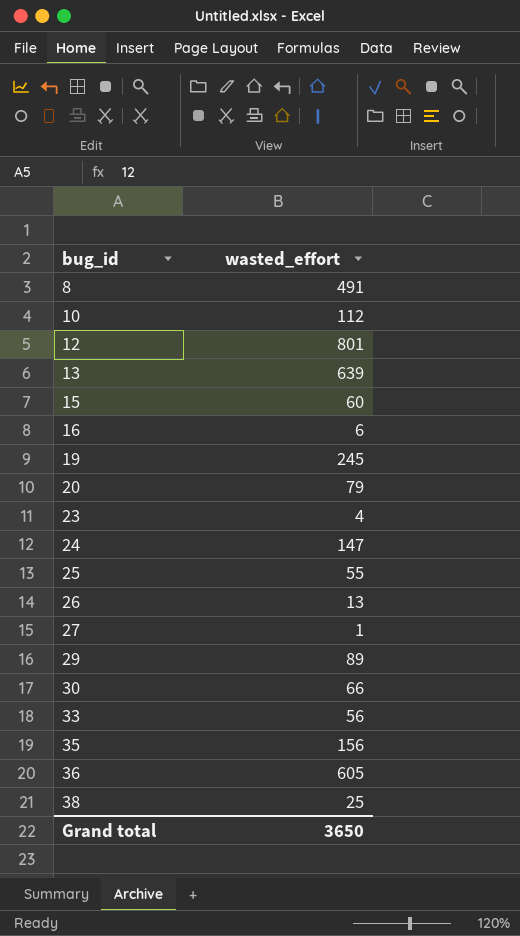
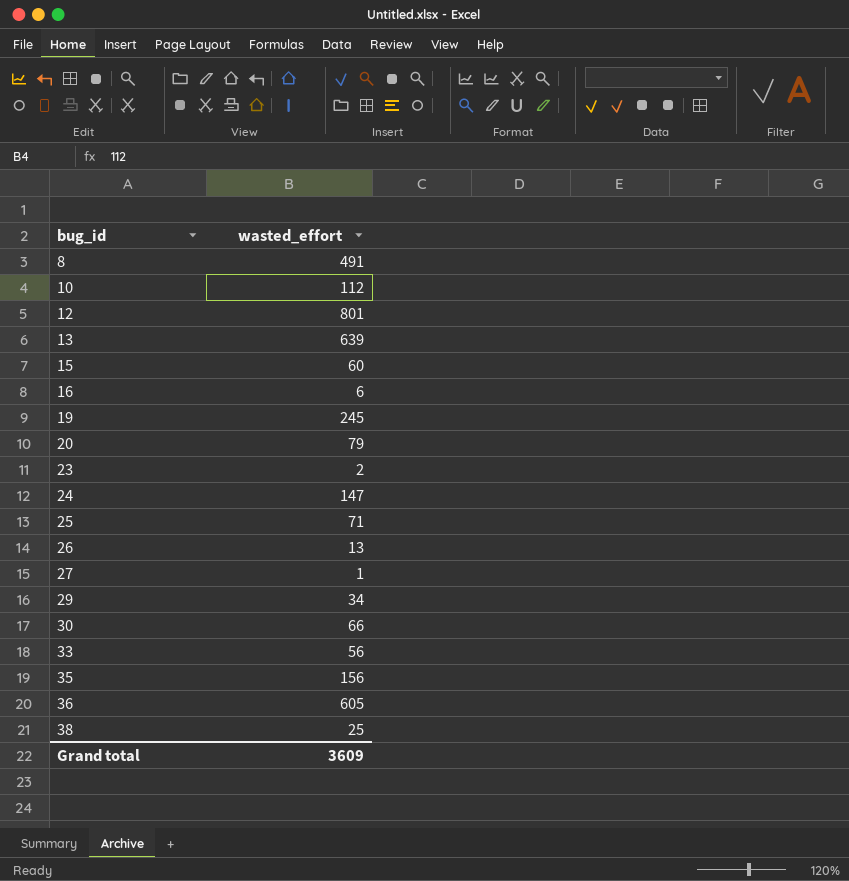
23 | wasted_effort: 4 -> 2
25 | wasted_effort: 55 -> 71
29 | wasted_effort: 89 -> 34
Grand total | wasted_effort: 3650 -> 3609

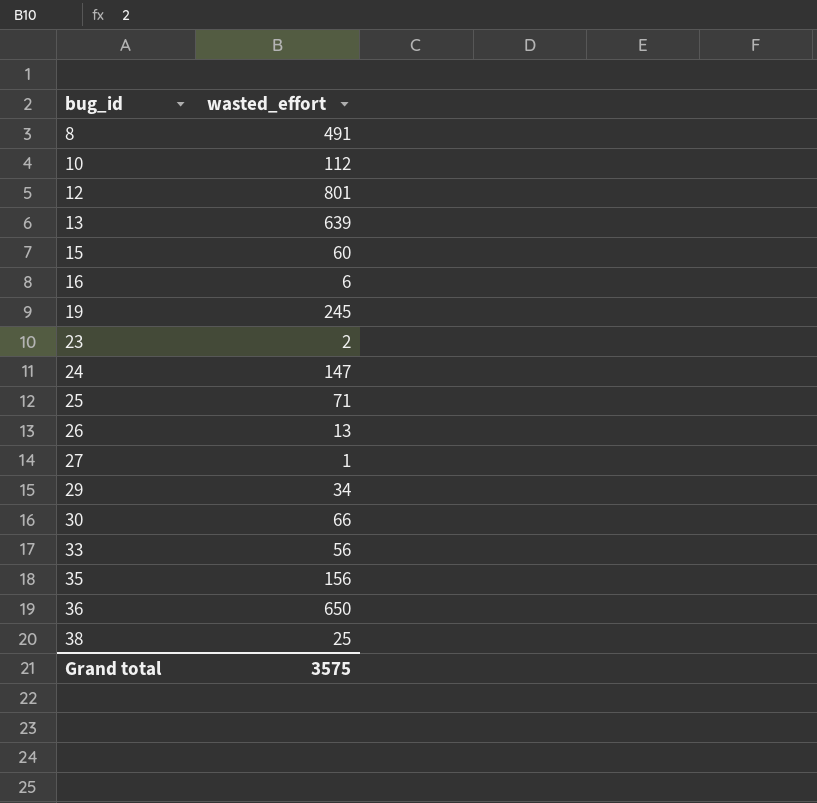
row 20: 79 -> none
36 | wasted_effort: 605 -> 650
Grand total | wasted_effort: 3609 -> 3575

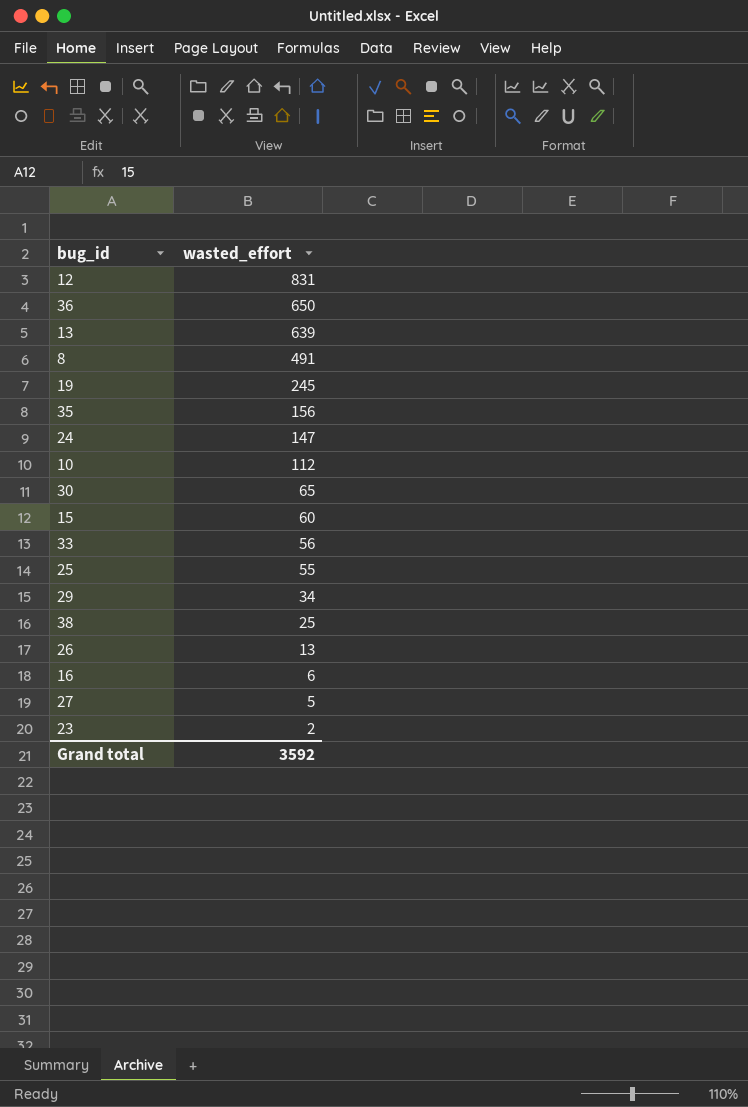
row order: bug_id ascending -> wasted_effort descending
12 | wasted_effort: 801 -> 831
30 | wasted_effort: 66 -> 65
25 | wasted_effort: 71 -> 55
27 | wasted_effort: 1 -> 5
Grand total | wasted_effort: 3575 -> 3592

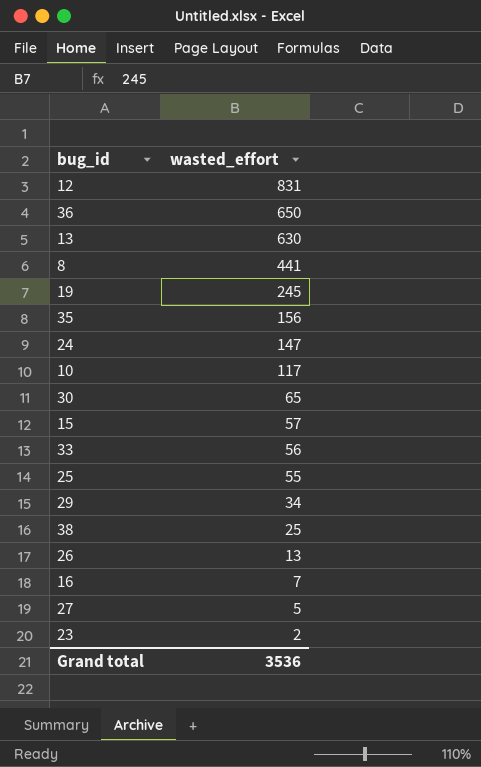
13 | wasted_effort: 639 -> 630
8 | wasted_effort: 491 -> 441
10 | wasted_effort: 112 -> 117
15 | wasted_effort: 60 -> 57
16 | wasted_effort: 6 -> 7
Grand total | wasted_effort: 3592 -> 3536

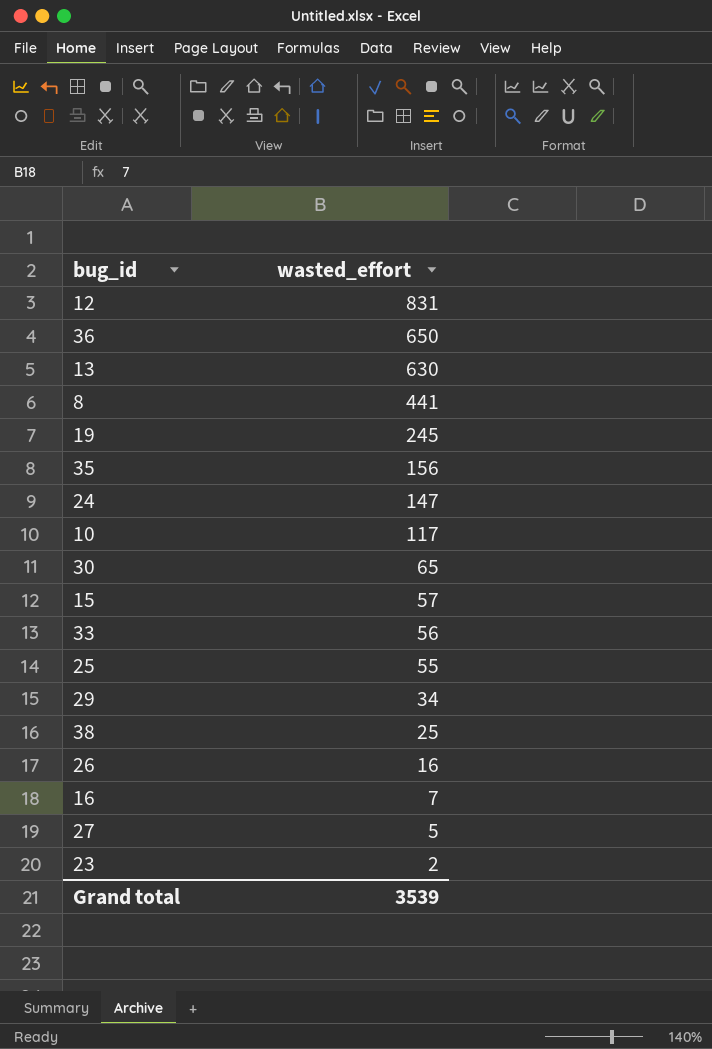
26 | wasted_effort: 13 -> 16
Grand total | wasted_effort: 3536 -> 3539

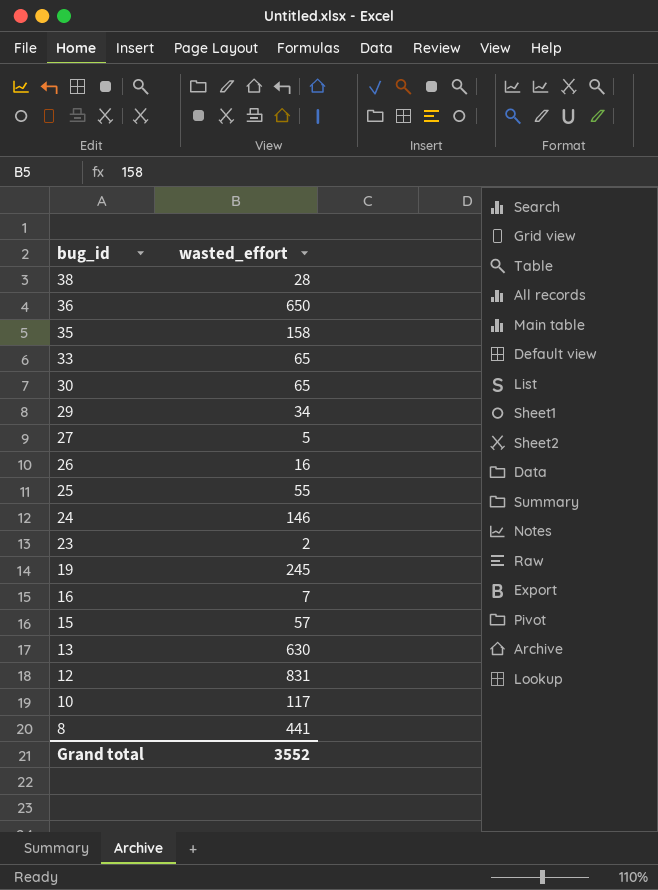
row order: wasted_effort descending -> bug_id descending
38 | wasted_effort: 25 -> 28
35 | wasted_effort: 156 -> 158
33 | wasted_effort: 56 -> 65
24 | wasted_effort: 147 -> 146
Grand total | wasted_effort: 3539 -> 3552

